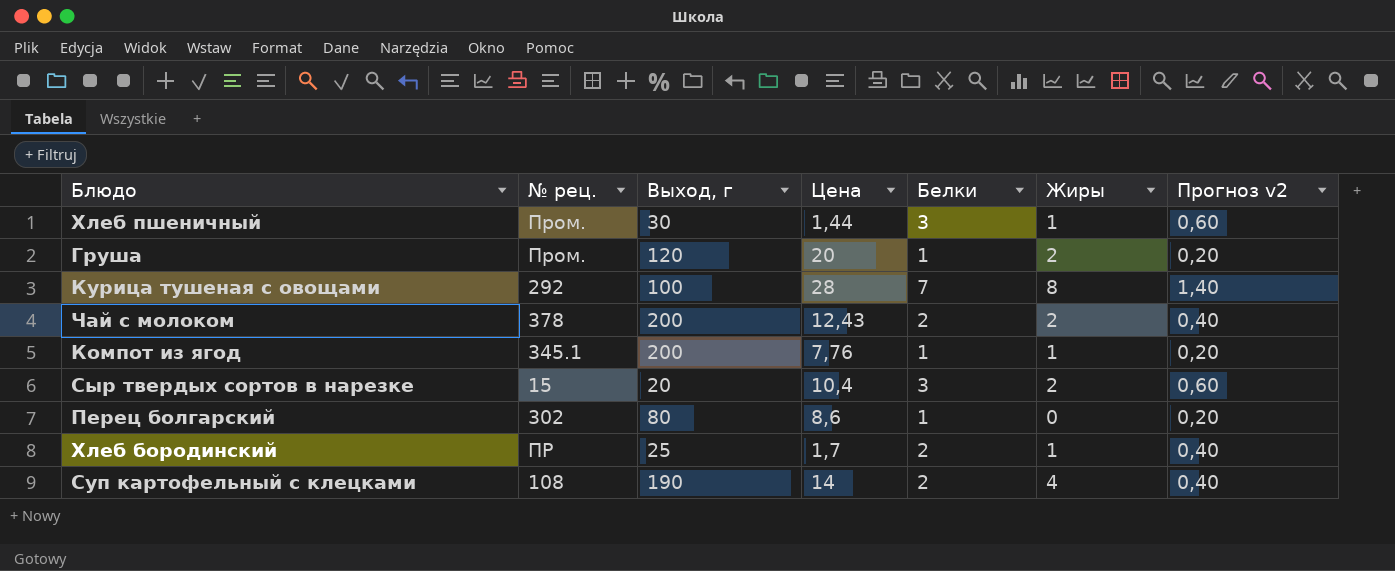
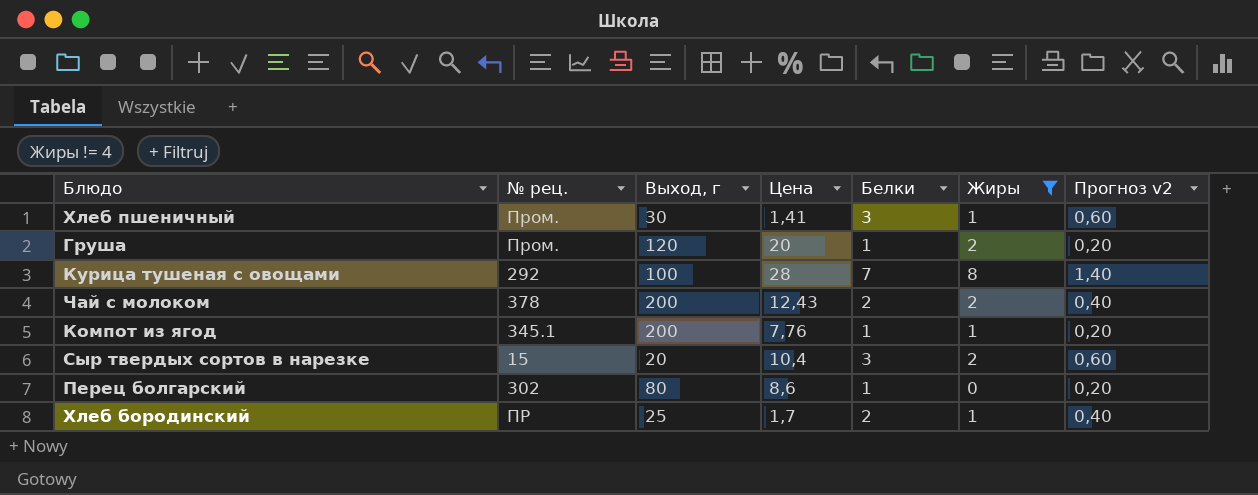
filter: none -> Жиры != 4
Хлеб пшеничный | Цена: 1,44 -> 1,41

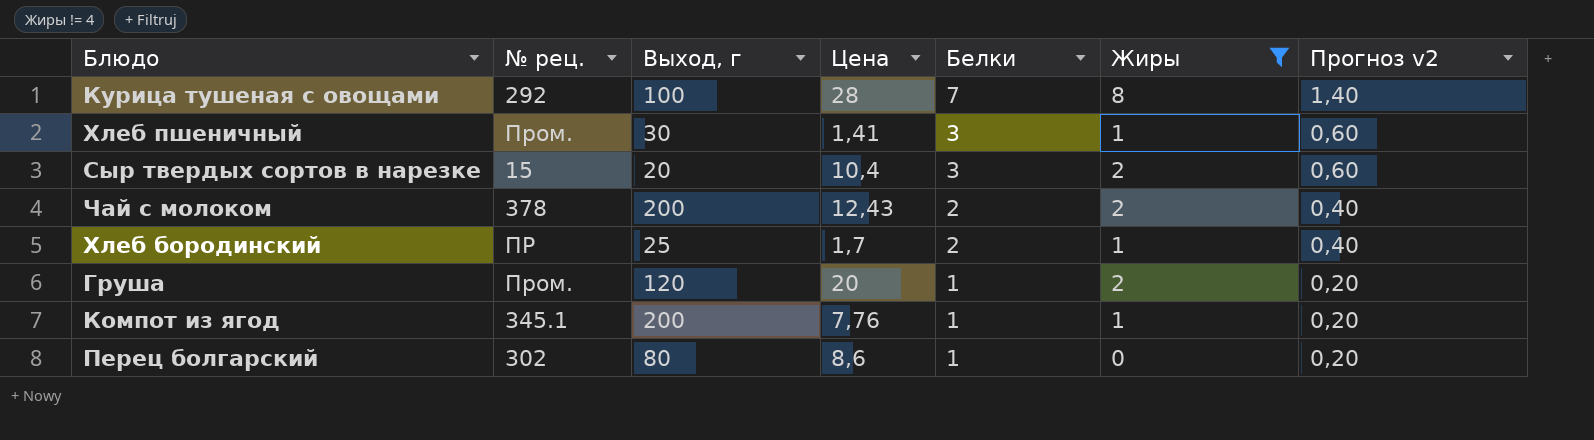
row order: none -> Белки descending

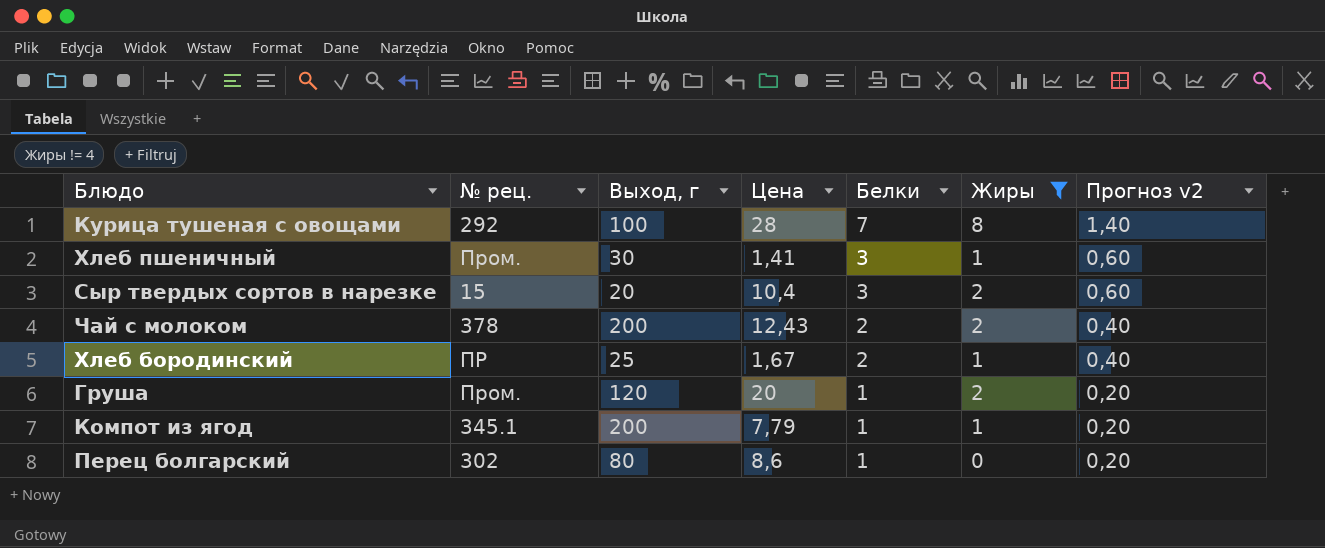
Хлеб бородинский | Цена: 1,7 -> 1,67
Компот из ягод | Цена: 7,76 -> 7,79

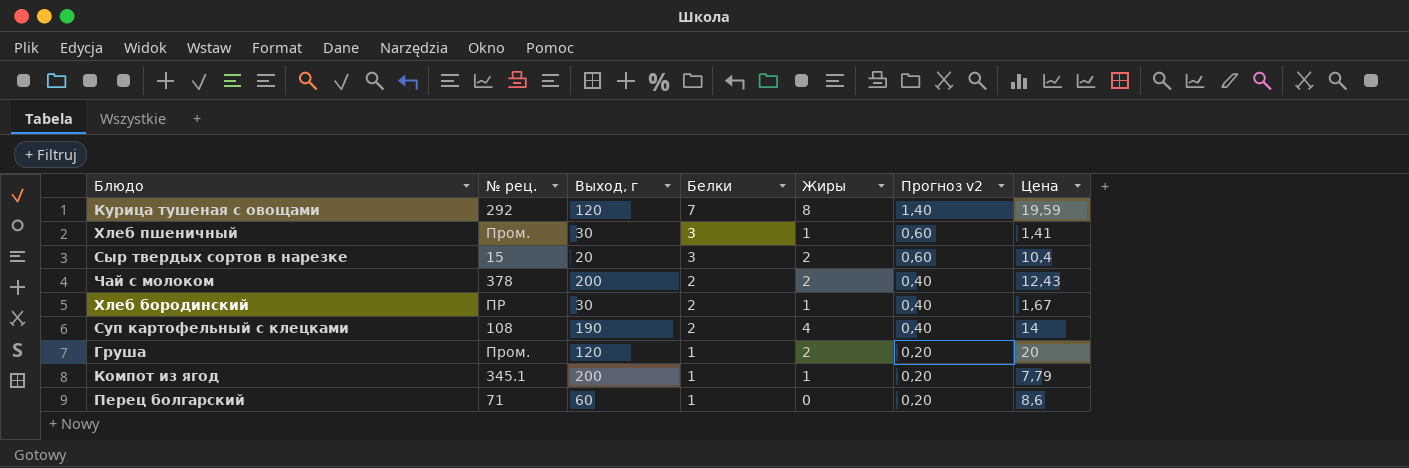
filter: Жиры != 4 -> none
column Цена | position: 4 -> 7
Курица тушеная с овощами | Выход, г: 100 -> 120
Курица тушеная с овощами | Цена: 28 -> 19,59
Хлеб бородинский | Выход, г: 25 -> 30
Перец болгарский | № рец.: 302 -> 71
Перец болгарский | Выход, г: 80 -> 60

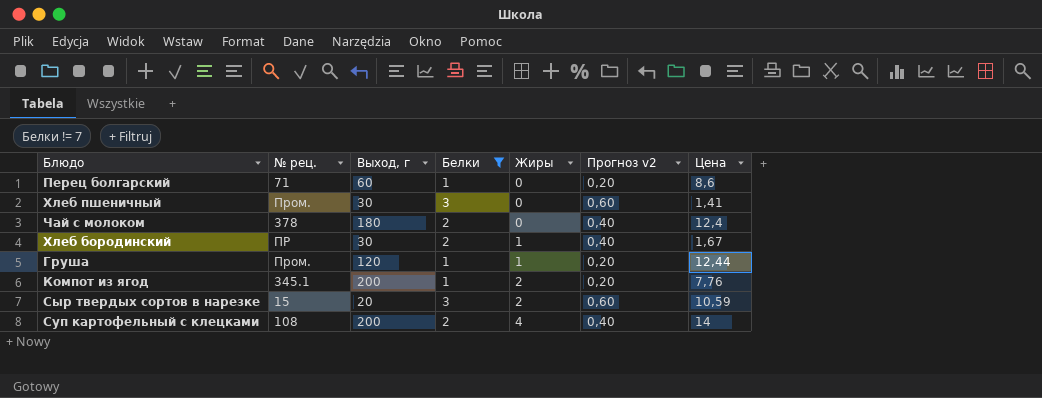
filter: none -> Белки != 7
row order: Белки descending -> Жиры ascending
Хлеб пшеничный | Жиры: 1 -> 0
Чай с молоком | Выход, г: 200 -> 180
Чай с молоком | Жиры: 2 -> 0
Чай с молоком | Цена: 12,43 -> 12,4
Груша | Жиры: 2 -> 1
Груша | Цена: 20 -> 12,44
Компот из ягод | Жиры: 1 -> 2
Компот из ягод | Цена: 7,79 -> 7,76
Сыр твердых сортов в нарезке | Цена: 10,4 -> 10,59
Суп картофельный с клецками | Выход, г: 190 -> 200

